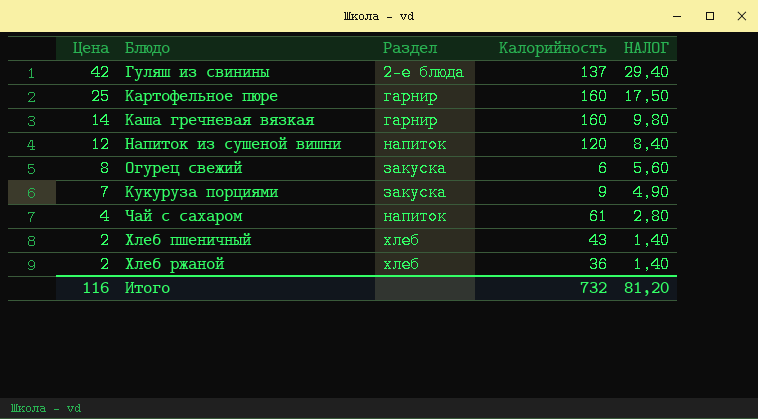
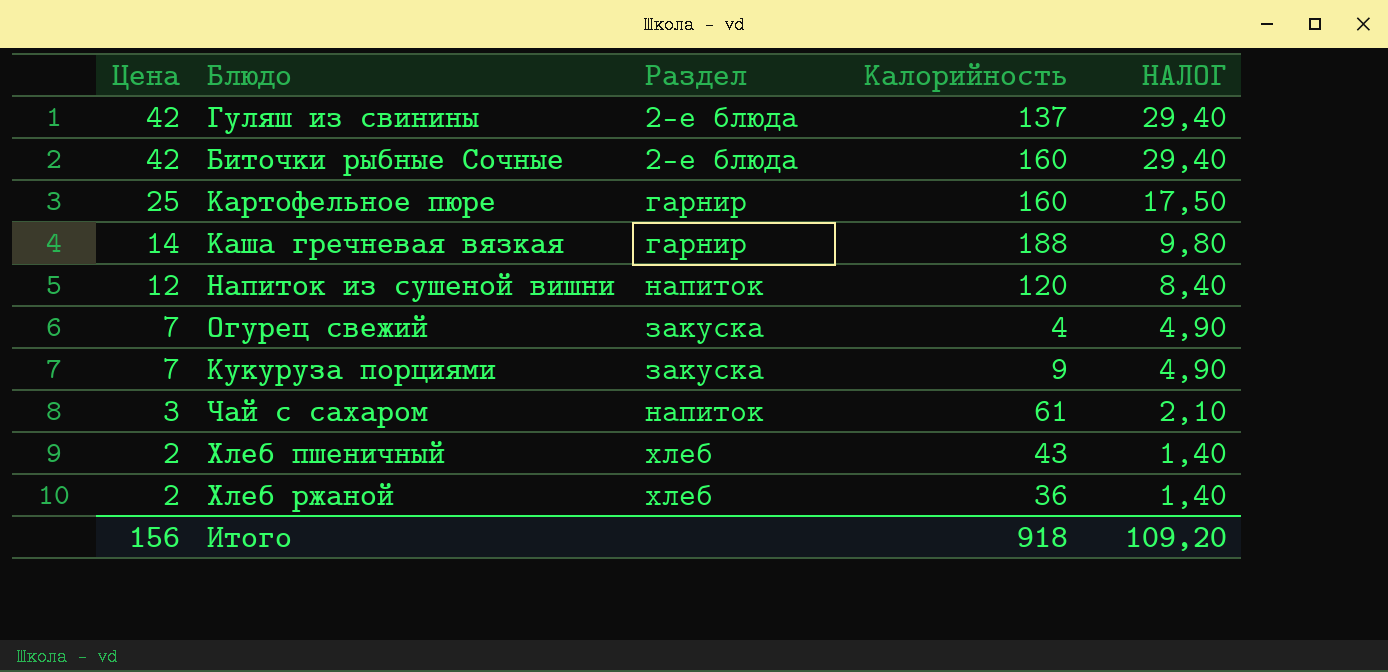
row Биточки рыбные Сочные: none -> 42 | 2-е блюда | 160 | 29,40
Каша гречневая вязкая | Калорийность: 160 -> 188
Огурец свежий | Цена: 8 -> 7
Огурец свежий | Калорийность: 6 -> 4
Огурец свежий | НАЛОГ: 5,60 -> 4,90
Чай с сахаром | Цена: 4 -> 3
Чай с сахаром | НАЛОГ: 2,80 -> 2,10
Итого | Цена: 116 -> 156
Итого | Калорийность: 732 -> 918
Итого | НАЛОГ: 81,20 -> 109,20

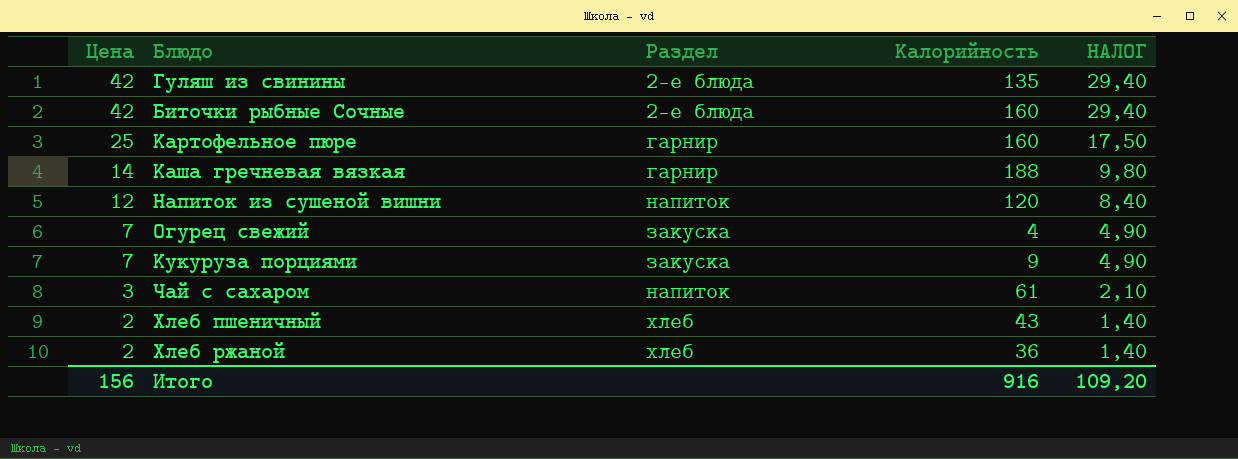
Гуляш из свинины | Калорийность: 137 -> 135
Итого | Калорийность: 918 -> 916

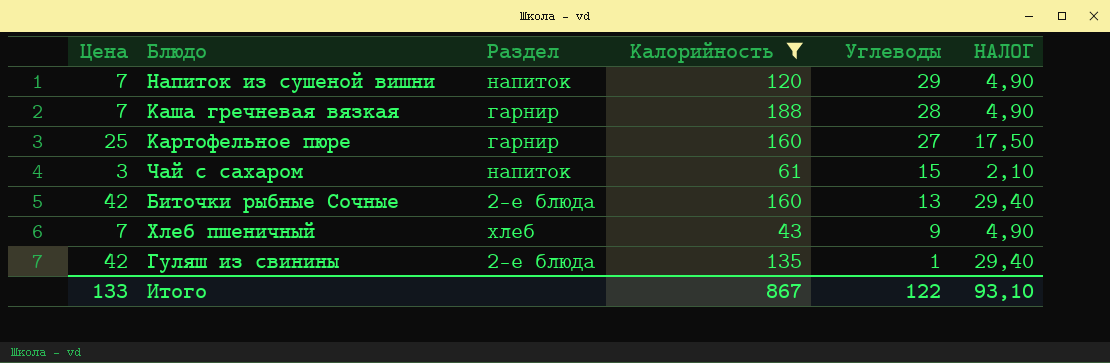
filter: none -> Калорийность >= 43
row order: Цена descending -> Углеводы descending
column Углеводы | position: none -> 5
Напиток из сушеной вишни | Цена: 12 -> 7
Напиток из сушеной вишни | НАЛОГ: 8,40 -> 4,90
Каша гречневая вязкая | Цена: 14 -> 7
Каша гречневая вязкая | НАЛОГ: 9,80 -> 4,90
Хлеб пшеничный | Цена: 2 -> 7
Хлеб пшеничный | НАЛОГ: 1,40 -> 4,90
Итого | Цена: 156 -> 133
Итого | Калорийность: 916 -> 867
Итого | НАЛОГ: 109,20 -> 93,10

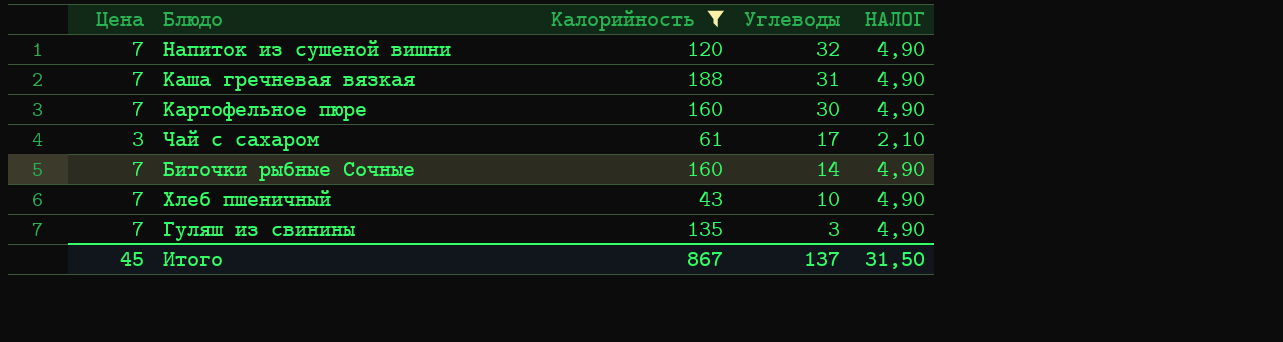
column Раздел | position: 3 -> none
Напиток из сушеной вишни | Углеводы: 29 -> 32
Каша гречневая вязкая | Углеводы: 28 -> 31
Картофельное пюре | Цена: 25 -> 7
Картофельное пюре | Углеводы: 27 -> 30
Картофельное пюре | НАЛОГ: 17,50 -> 4,90
Чай с сахаром | Углеводы: 15 -> 17
Биточки рыбные Сочные | Цена: 42 -> 7
Биточки рыбные Сочные | Углеводы: 13 -> 14
Биточки рыбные Сочные | НАЛОГ: 29,40 -> 4,90
Хлеб пшеничный | Углеводы: 9 -> 10
Гуляш из свинины | Цена: 42 -> 7
Гуляш из свинины | Углеводы: 1 -> 3
Гуляш из свинины | НАЛОГ: 29,40 -> 4,90
Итого | Цена: 133 -> 45
Итого | Углеводы: 122 -> 137
Итого | НАЛОГ: 93,10 -> 31,50

